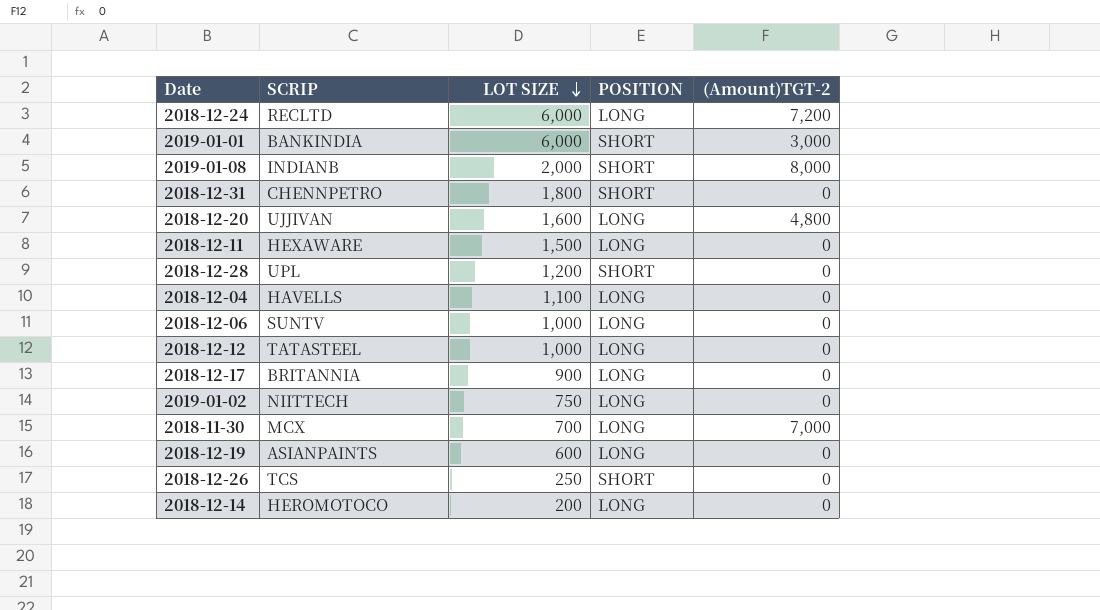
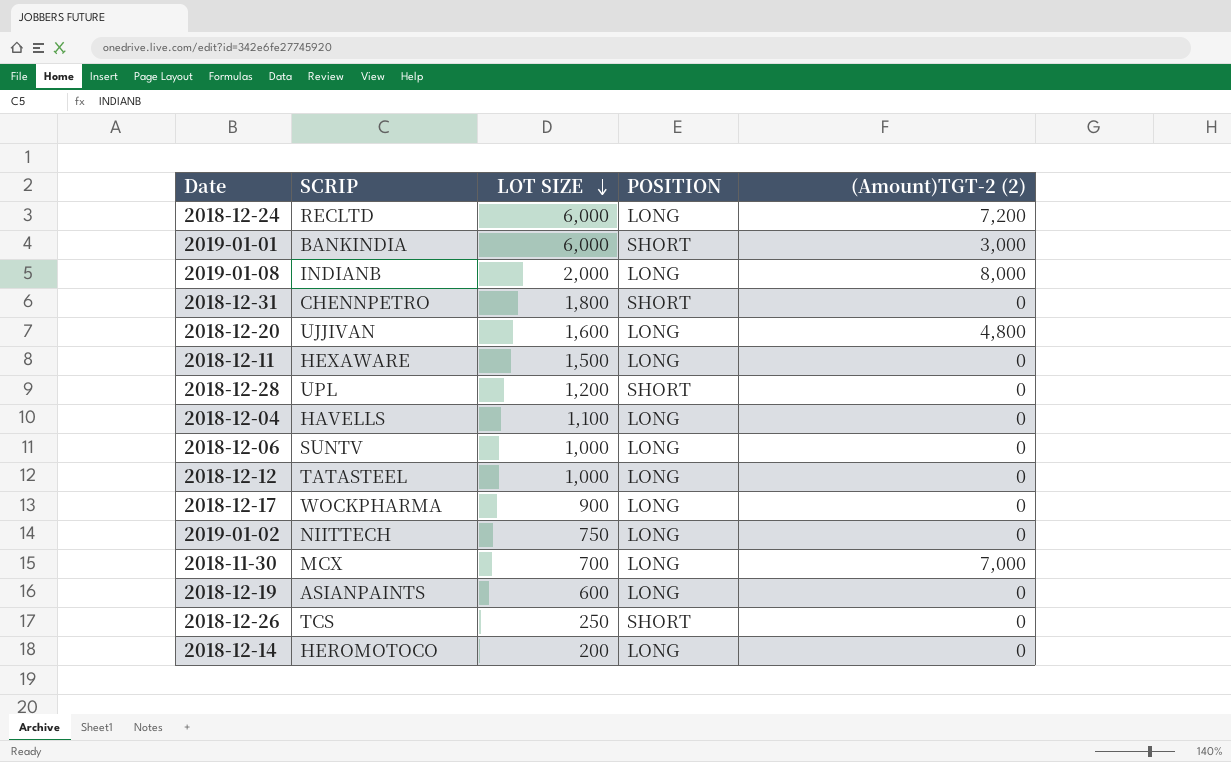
column name: (Amount)TGT-2 -> (Amount)TGT-2 (2)
2019-01-08 | POSITION: SHORT -> LONG
2018-12-17 | SCRIP: BRITANNIA -> WOCKPHARMA

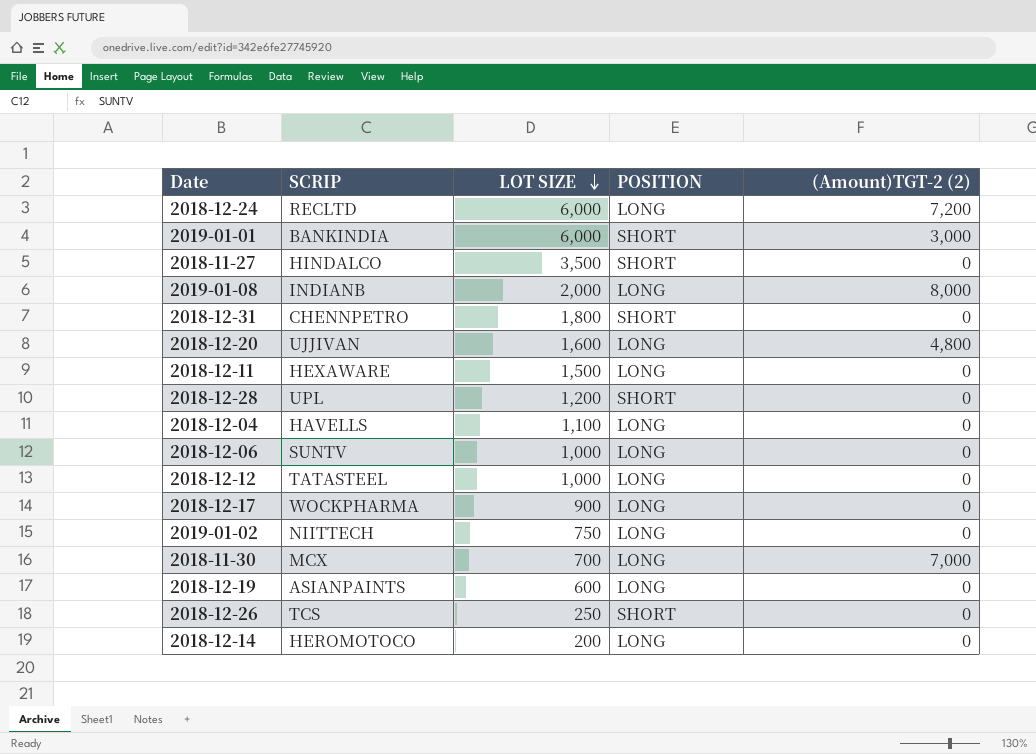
row 2018-11-27: none -> HINDALCO | 3,500 | SHORT | 0

